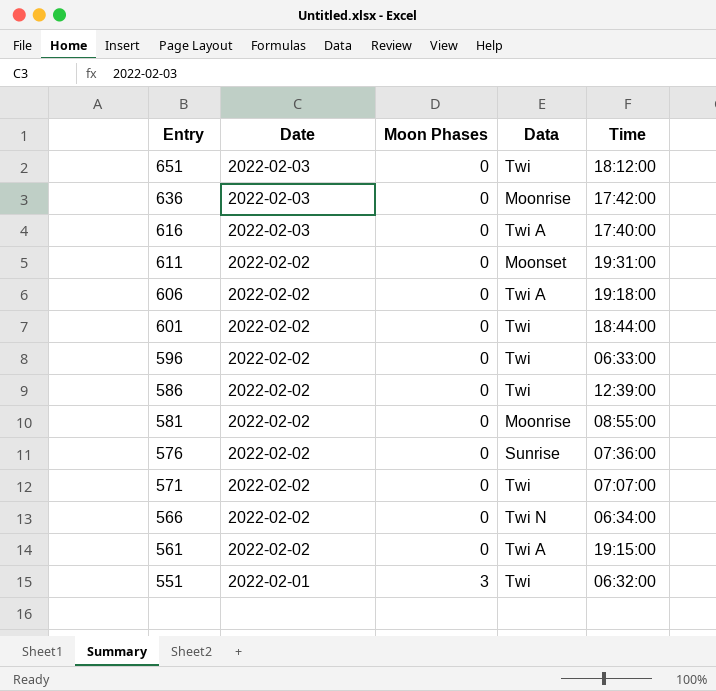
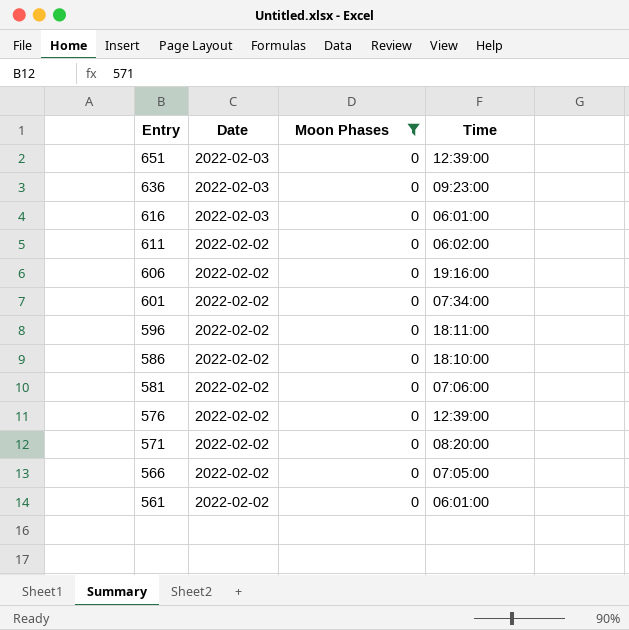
filter: none -> Moon Phases = 0
column Data | position: 4 -> none
651 | Time: 18:12:00 -> 12:39:00
636 | Time: 17:42:00 -> 09:23:00
616 | Time: 17:40:00 -> 06:01:00
611 | Time: 19:31:00 -> 06:02:00
606 | Time: 19:18:00 -> 19:16:00
601 | Time: 18:44:00 -> 07:34:00
596 | Time: 06:33:00 -> 18:11:00
586 | Time: 12:39:00 -> 18:10:00
581 | Time: 08:55:00 -> 07:06:00
576 | Time: 07:36:00 -> 12:39:00
571 | Time: 07:07:00 -> 08:20:00
566 | Time: 06:34:00 -> 07:05:00
561 | Time: 19:15:00 -> 06:01:00

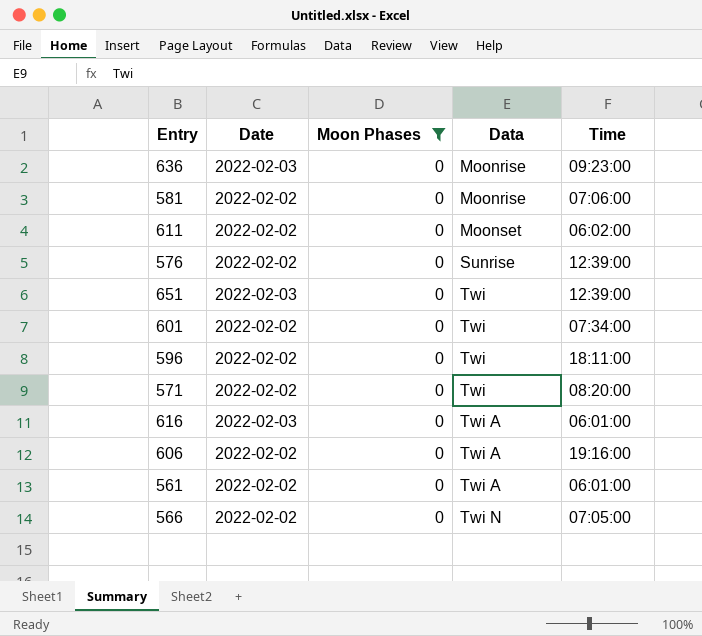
row order: Entry descending -> Data ascending
column Data | position: none -> 4
row 586: 2022-02-02 | 0 | 18:10:00 -> none

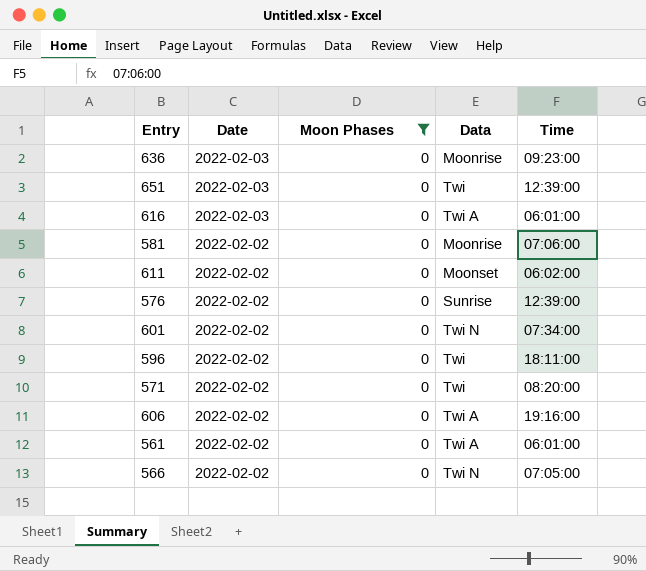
row order: Data ascending -> Date descending
601 | Data: Twi -> Twi N

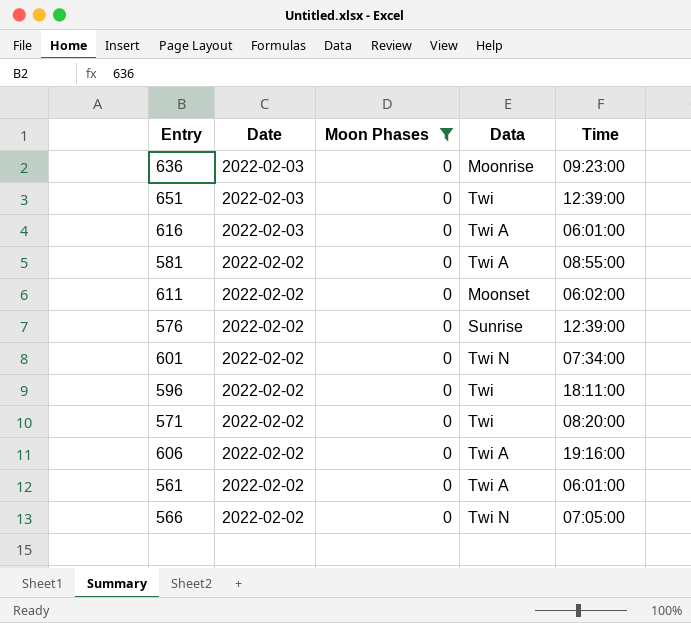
581 | Data: Moonrise -> Twi A
581 | Time: 07:06:00 -> 08:55:00

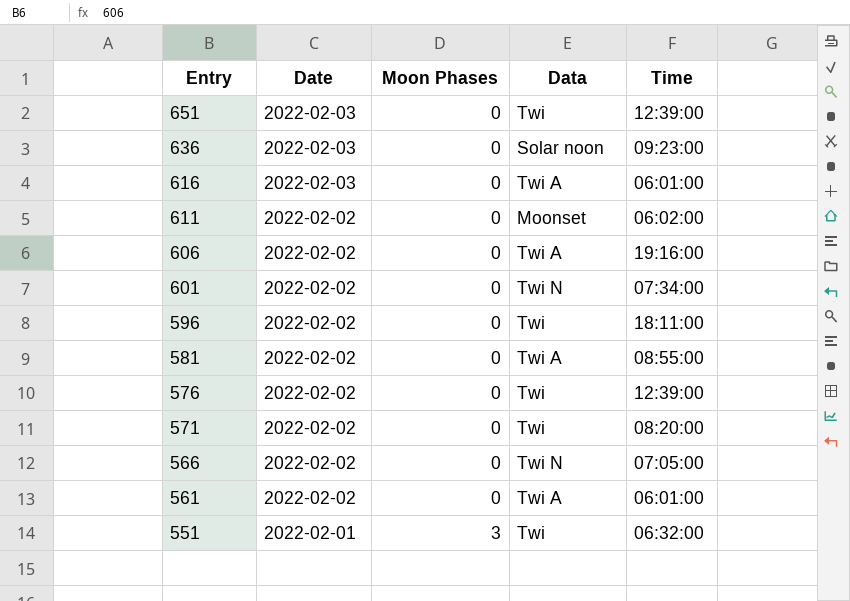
filter: Moon Phases = 0 -> none
row order: Date descending -> Entry descending
636 | Data: Moonrise -> Solar noon
576 | Data: Sunrise -> Twi

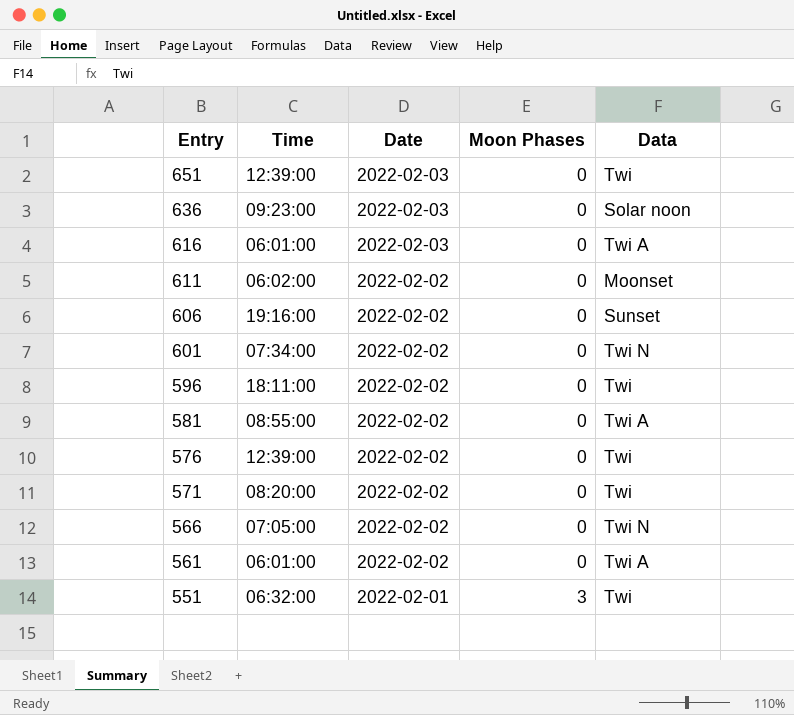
column Time | position: 5 -> 2
606 | Data: Twi A -> Sunset

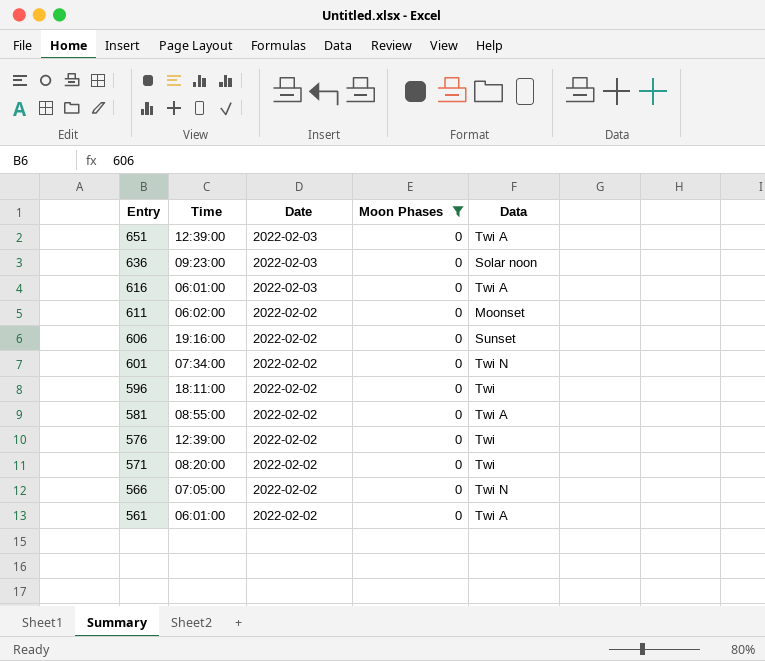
filter: none -> Moon Phases = 0
651 | Data: Twi -> Twi A

